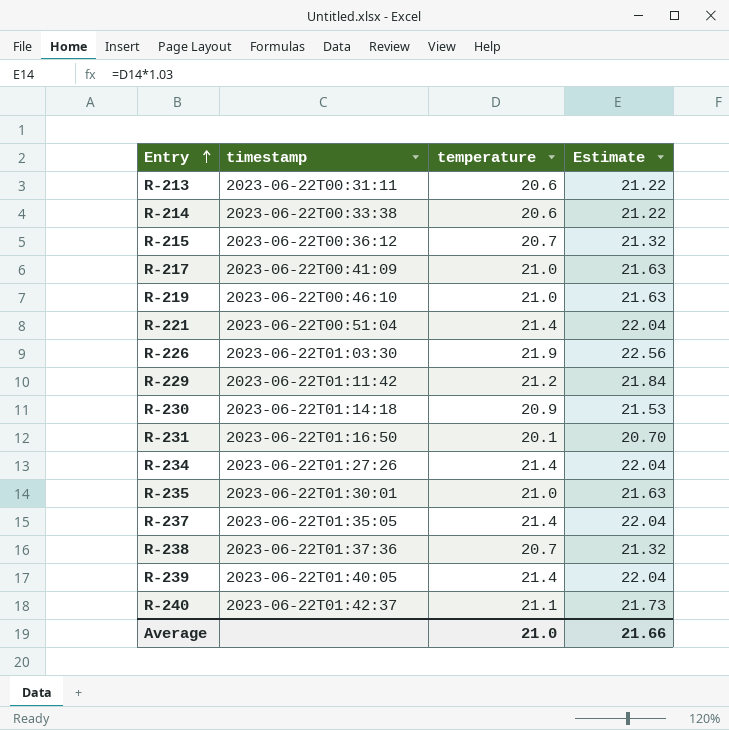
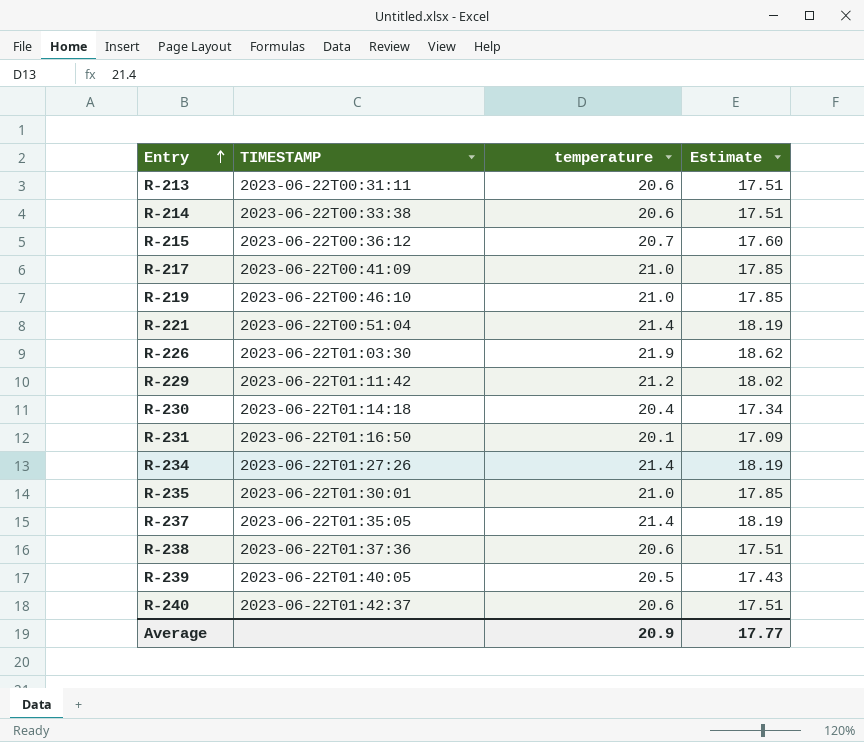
column name: timestamp -> TIMESTAMP
column Estimate | formula: [temperature] * 1.03 -> [temperature] * 0.85
R-230 | temperature: 20.9 -> 20.4
R-238 | temperature: 20.7 -> 20.6
R-239 | temperature: 21.4 -> 20.5
R-240 | temperature: 21.1 -> 20.6
Average | temperature: 21.0 -> 20.9
Average | Estimate: 21.66 -> 17.77

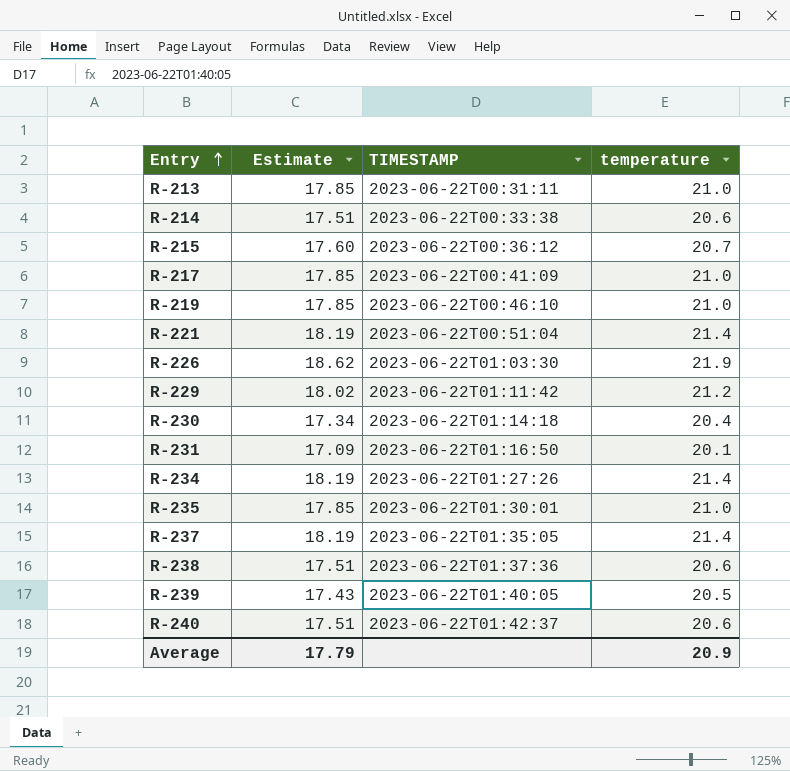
column Estimate | position: 4 -> 2
R-213 | Estimate: 17.51 -> 17.85
R-213 | temperature: 20.6 -> 21.0
Average | Estimate: 17.77 -> 17.79

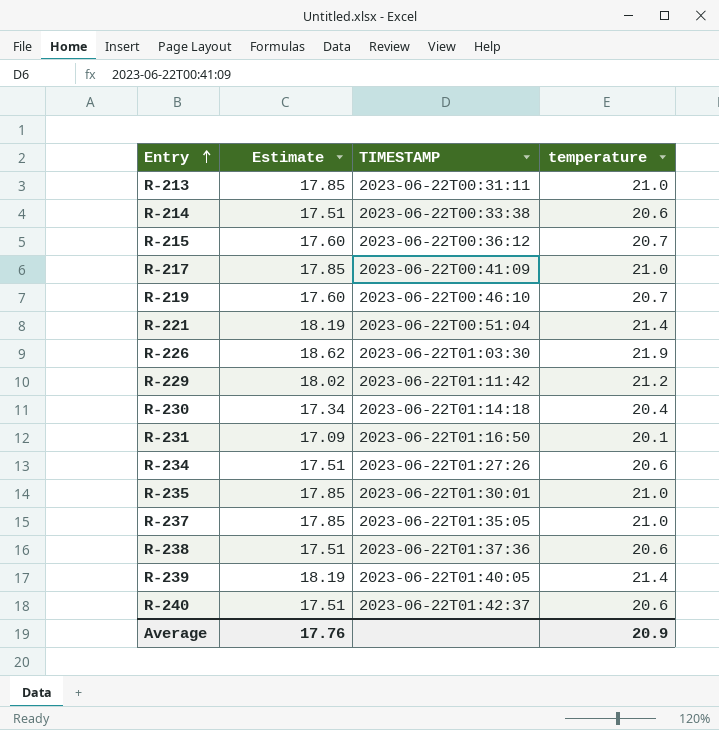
R-219 | Estimate: 17.85 -> 17.60
R-219 | temperature: 21.0 -> 20.7
R-234 | Estimate: 18.19 -> 17.51
R-234 | temperature: 21.4 -> 20.6
R-237 | Estimate: 18.19 -> 17.85
R-237 | temperature: 21.4 -> 21.0
R-239 | Estimate: 17.43 -> 18.19
R-239 | temperature: 20.5 -> 21.4
Average | Estimate: 17.79 -> 17.76

